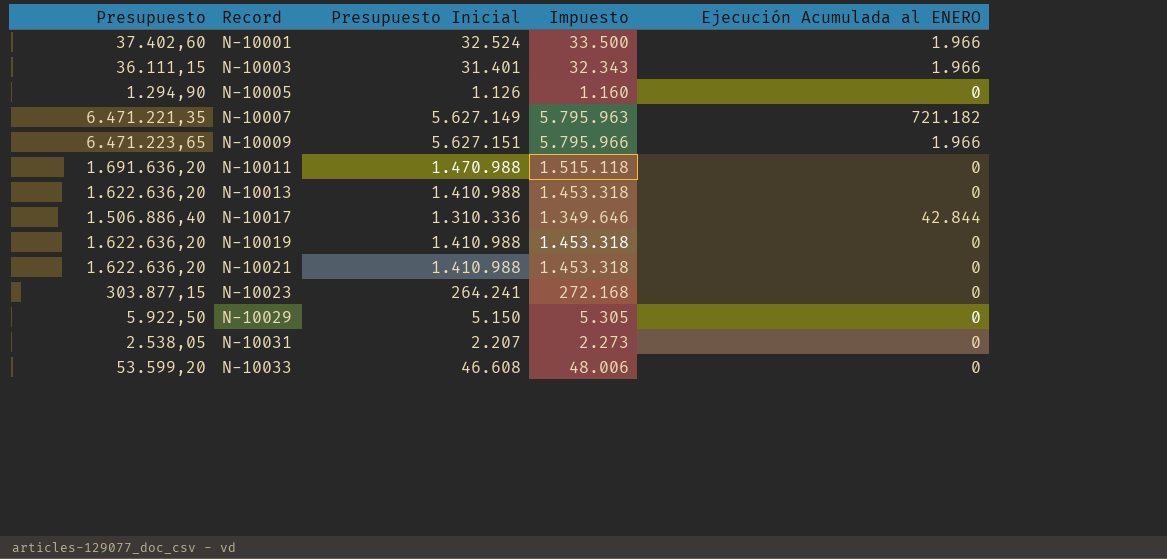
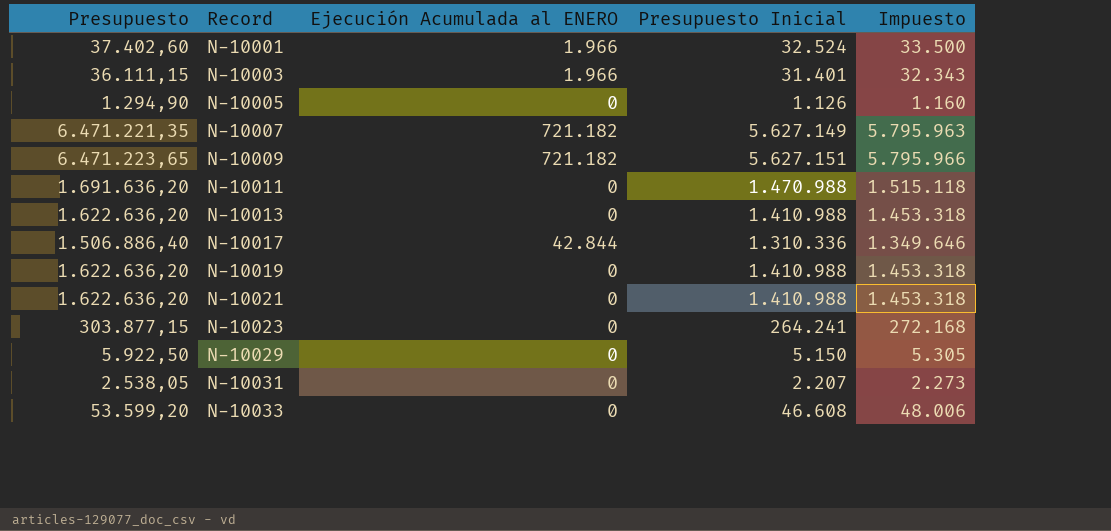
column Ejecución Acumulada al ENERO | position: 5 -> 3
N-10009 | Ejecución Acumulada al ENERO: 1.966 -> 721.182

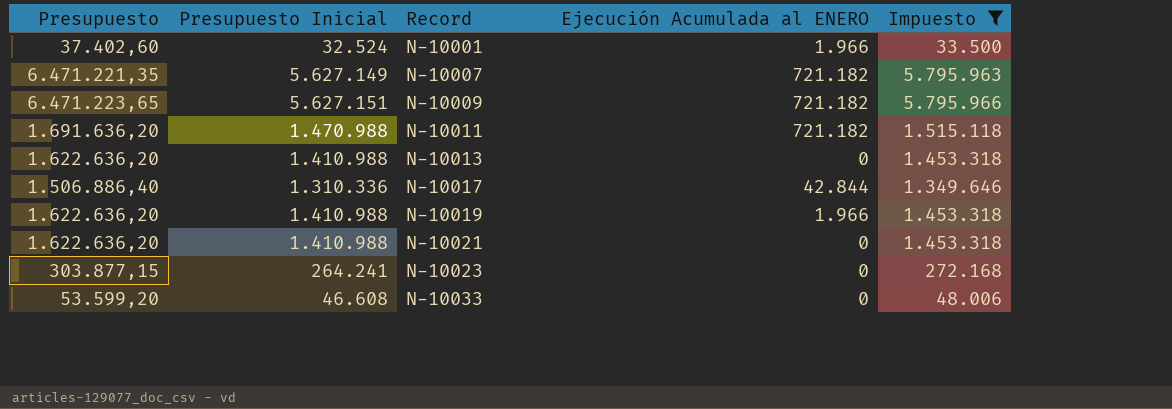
filter: none -> Impuesto >= 33.500
column Presupuesto Inicial | position: 4 -> 2
N-10011 | Ejecución Acumulada al ENERO: 0 -> 721.182
N-10019 | Ejecución Acumulada al ENERO: 0 -> 1.966

